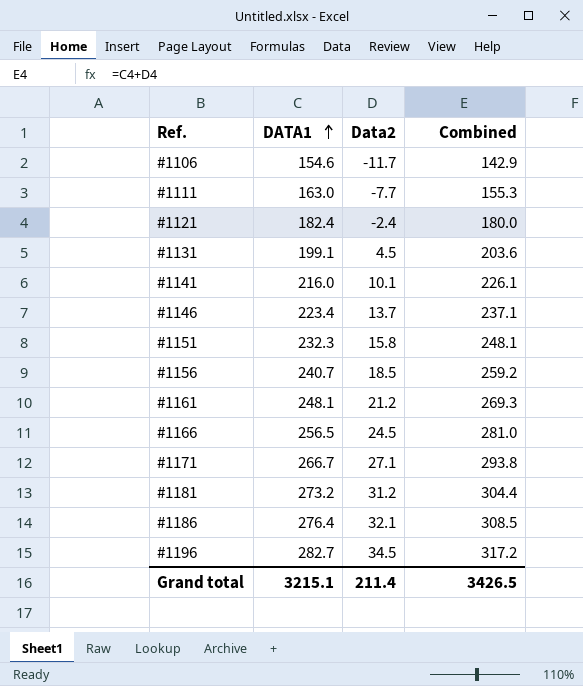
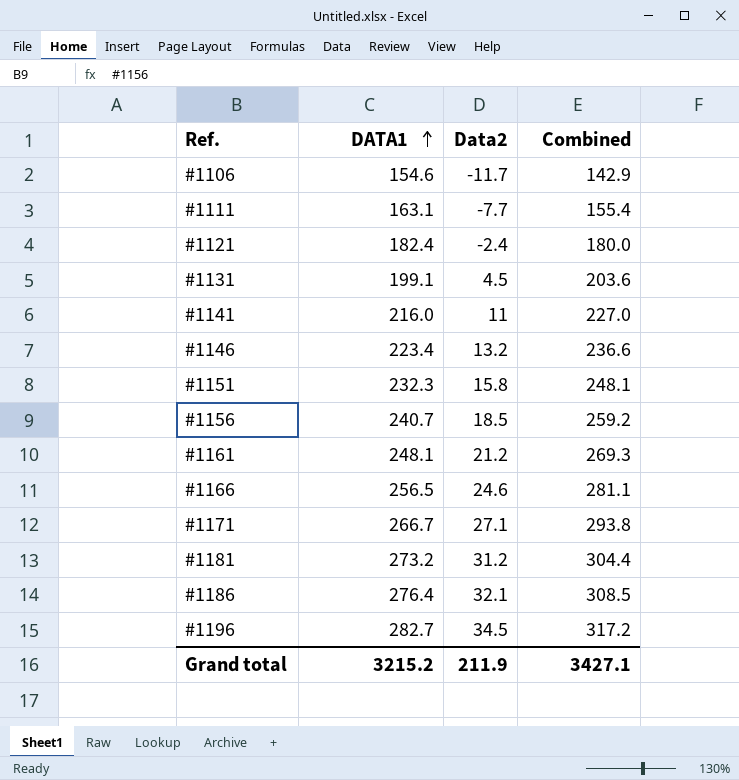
#1111 | DATA1: 163.0 -> 163.1
#1111 | Combined: 155.3 -> 155.4
#1141 | Data2: 10.1 -> 11
#1141 | Combined: 226.1 -> 227.0
#1146 | Data2: 13.7 -> 13.2
#1146 | Combined: 237.1 -> 236.6
#1166 | Data2: 24.5 -> 24.6
#1166 | Combined: 281.0 -> 281.1
Grand total | DATA1: 3215.1 -> 3215.2
Grand total | Data2: 211.4 -> 211.9
Grand total | Combined: 3426.5 -> 3427.1

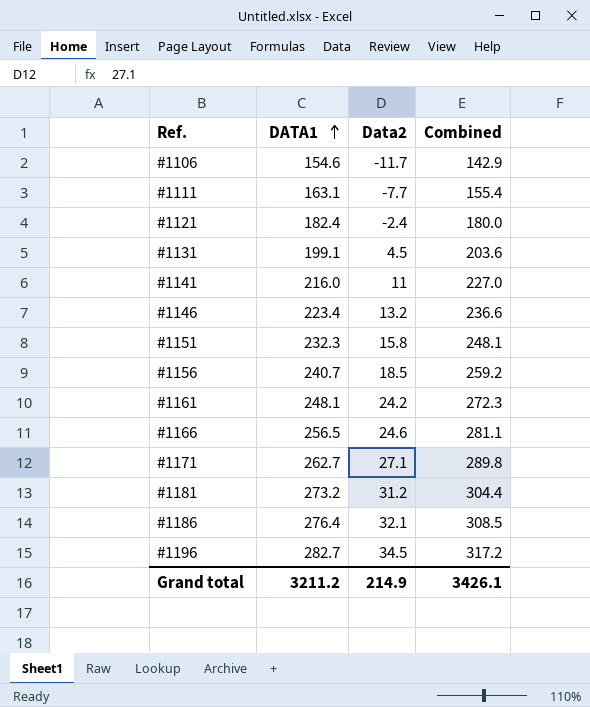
#1161 | Data2: 21.2 -> 24.2
#1161 | Combined: 269.3 -> 272.3
#1171 | DATA1: 266.7 -> 262.7
#1171 | Combined: 293.8 -> 289.8
Grand total | DATA1: 3215.2 -> 3211.2
Grand total | Data2: 211.9 -> 214.9
Grand total | Combined: 3427.1 -> 3426.1

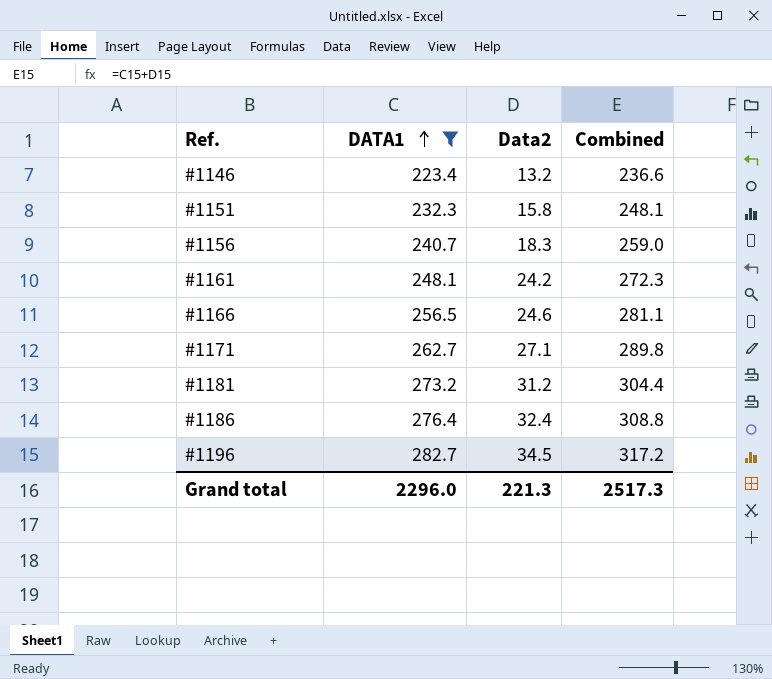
filter: none -> DATA1 >= 223.4
#1156 | Data2: 18.5 -> 18.3
#1156 | Combined: 259.2 -> 259.0
#1186 | Data2: 32.1 -> 32.4
#1186 | Combined: 308.5 -> 308.8
Grand total | DATA1: 3211.2 -> 2296.0
Grand total | Data2: 214.9 -> 221.3
Grand total | Combined: 3426.1 -> 2517.3

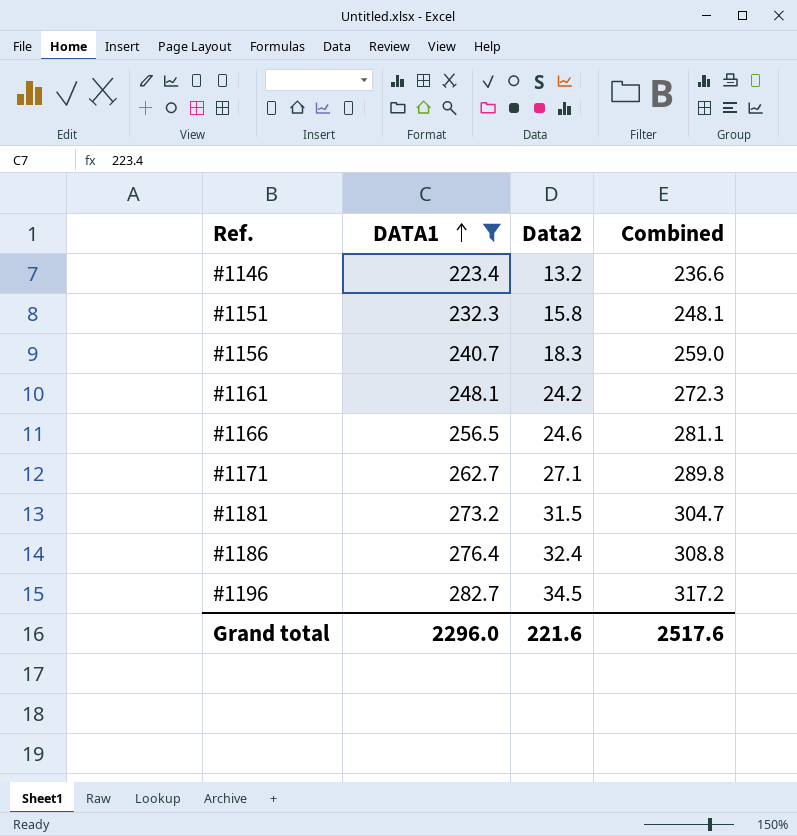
#1181 | Data2: 31.2 -> 31.5
#1181 | Combined: 304.4 -> 304.7
Grand total | Data2: 221.3 -> 221.6
Grand total | Combined: 2517.3 -> 2517.6

